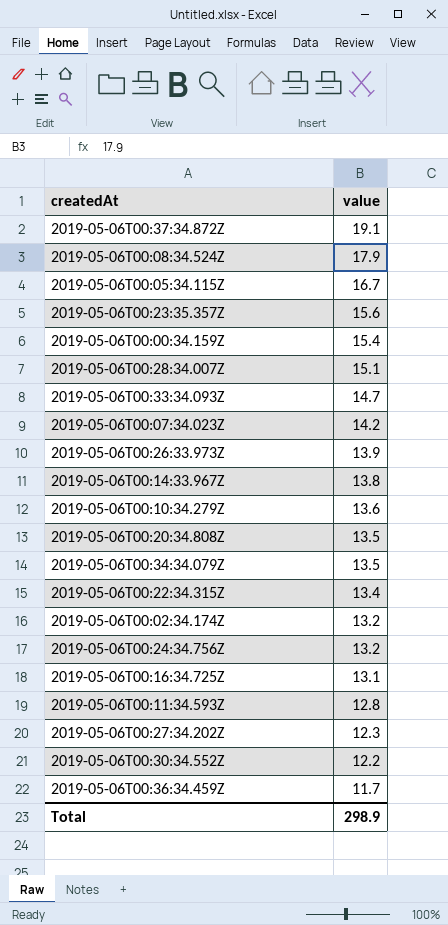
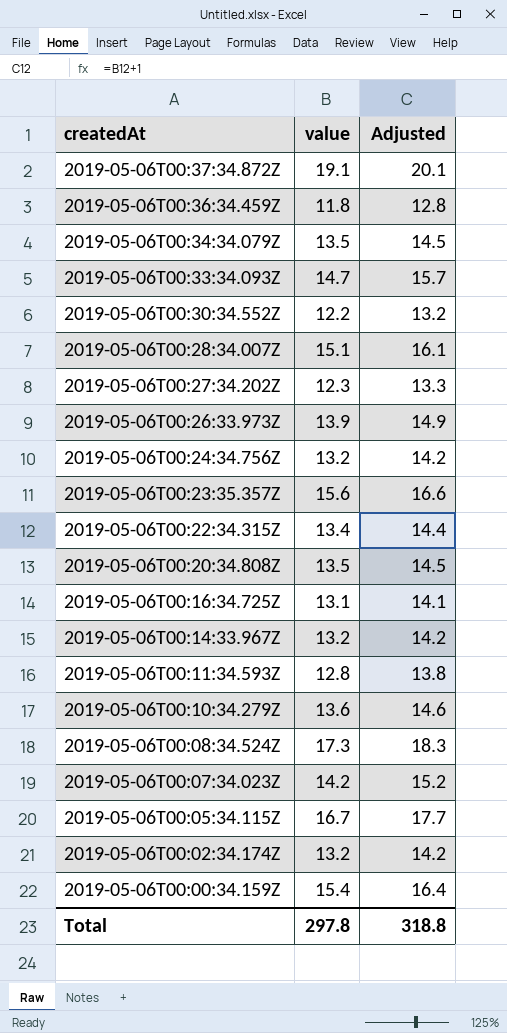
row order: value descending -> createdAt descending
column Adjusted | formula: none -> [value] + 1
2019-05-06T00:36:34.459Z | value: 11.7 -> 11.8
2019-05-06T00:14:33.967Z | value: 13.8 -> 13.2
2019-05-06T00:08:34.524Z | value: 17.9 -> 17.3
Total | value: 298.9 -> 297.8

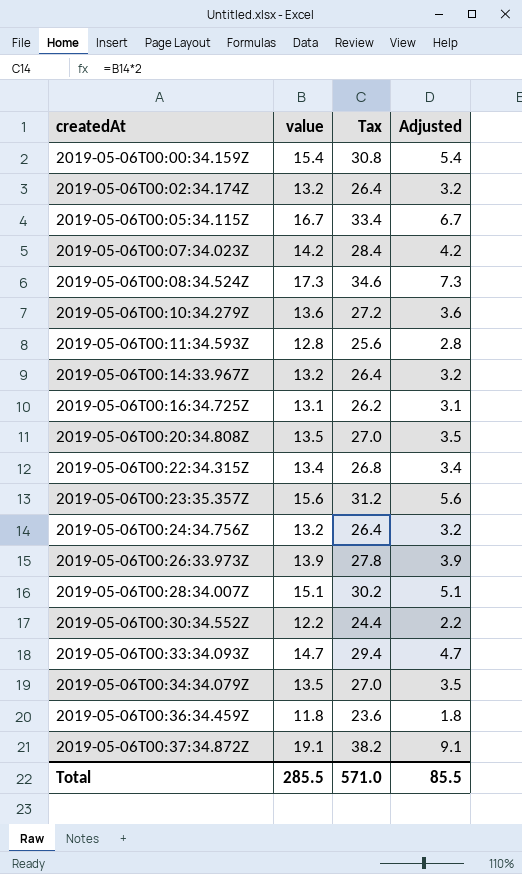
row order: createdAt descending -> createdAt ascending
column Tax | formula: none -> [value] * 2
column Adjusted | formula: [value] + 1 -> [value] - 10
row 2019-05-06T00:27:34.202Z: 12.3 | 13.3 -> none
Total | value: 297.8 -> 285.5
Total | Adjusted: 318.8 -> 85.5

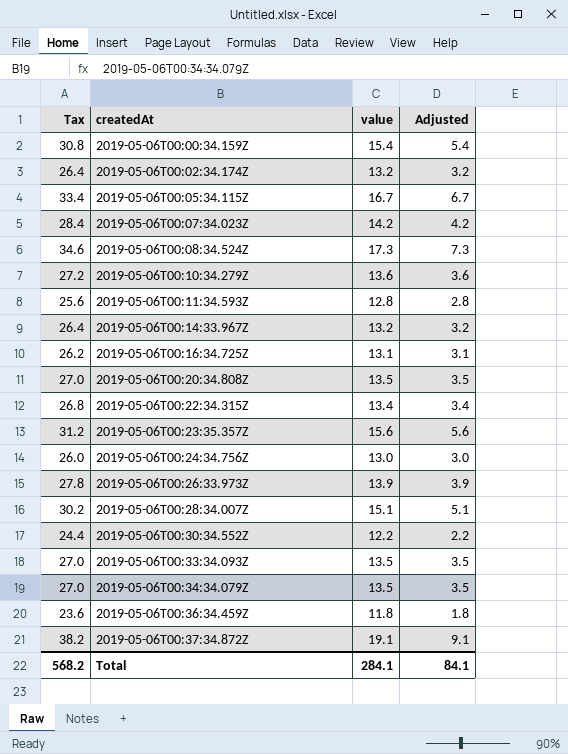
column Tax | position: 3 -> 1
2019-05-06T00:24:34.756Z | Tax: 26.4 -> 26.0
2019-05-06T00:24:34.756Z | value: 13.2 -> 13.0
2019-05-06T00:24:34.756Z | Adjusted: 3.2 -> 3.0
2019-05-06T00:33:34.093Z | Tax: 29.4 -> 27.0
2019-05-06T00:33:34.093Z | value: 14.7 -> 13.5
2019-05-06T00:33:34.093Z | Adjusted: 4.7 -> 3.5
Total | Tax: 571.0 -> 568.2
Total | value: 285.5 -> 284.1
Total | Adjusted: 85.5 -> 84.1

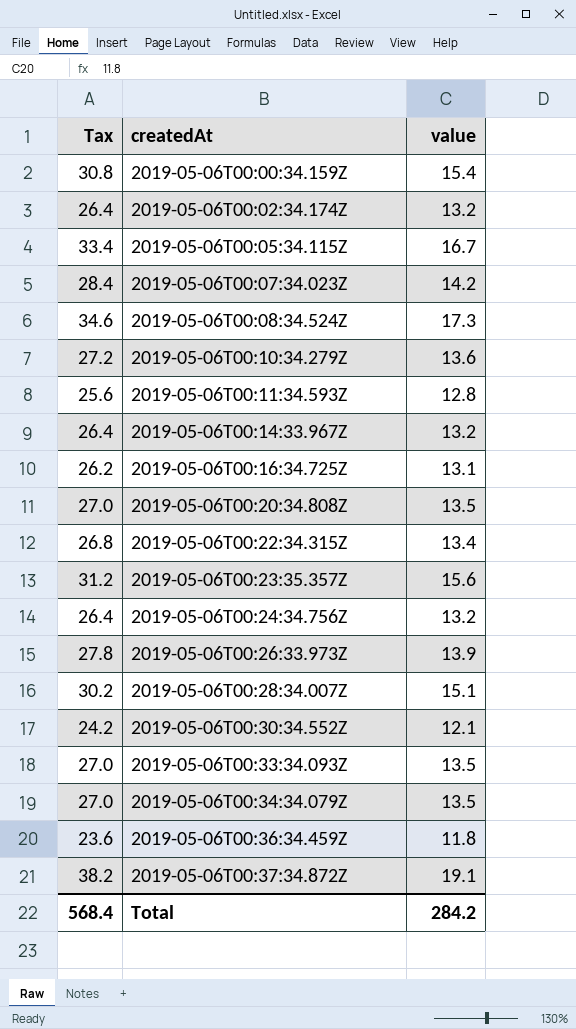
column Adjusted | formula: [value] - 10 -> none
2019-05-06T00:24:34.756Z | Tax: 26.0 -> 26.4
2019-05-06T00:24:34.756Z | value: 13.0 -> 13.2
2019-05-06T00:30:34.552Z | Tax: 24.4 -> 24.2
2019-05-06T00:30:34.552Z | value: 12.2 -> 12.1
Total | Tax: 568.2 -> 568.4
Total | value: 284.1 -> 284.2

